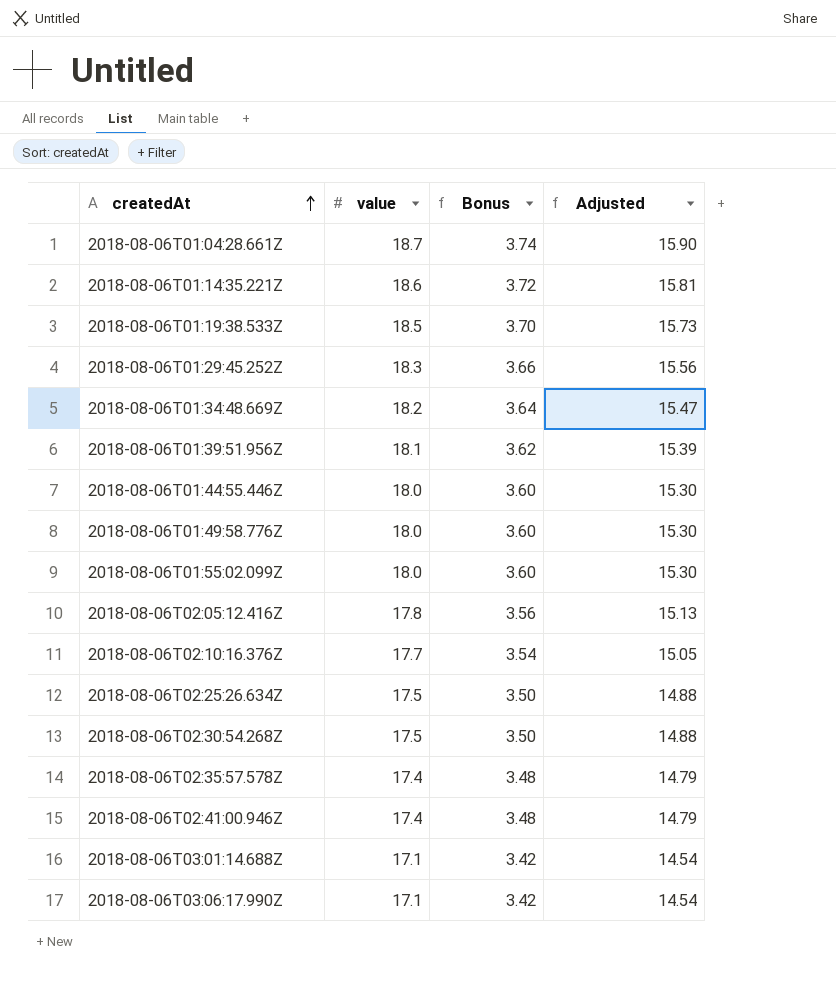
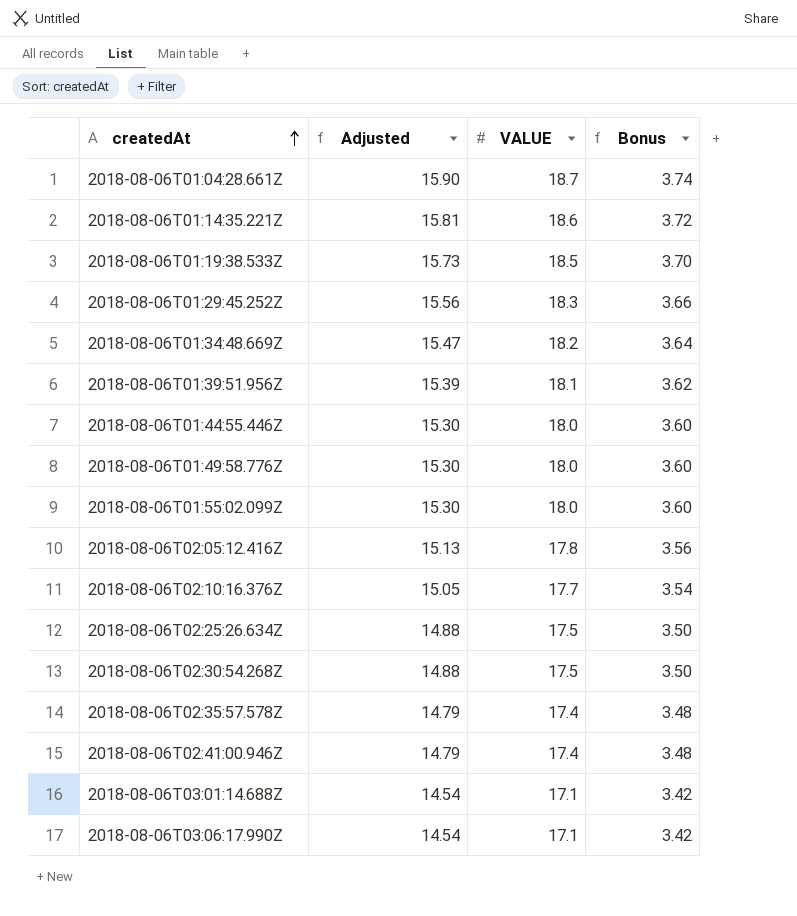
column Adjusted | position: 4 -> 2
column name: value -> VALUE

